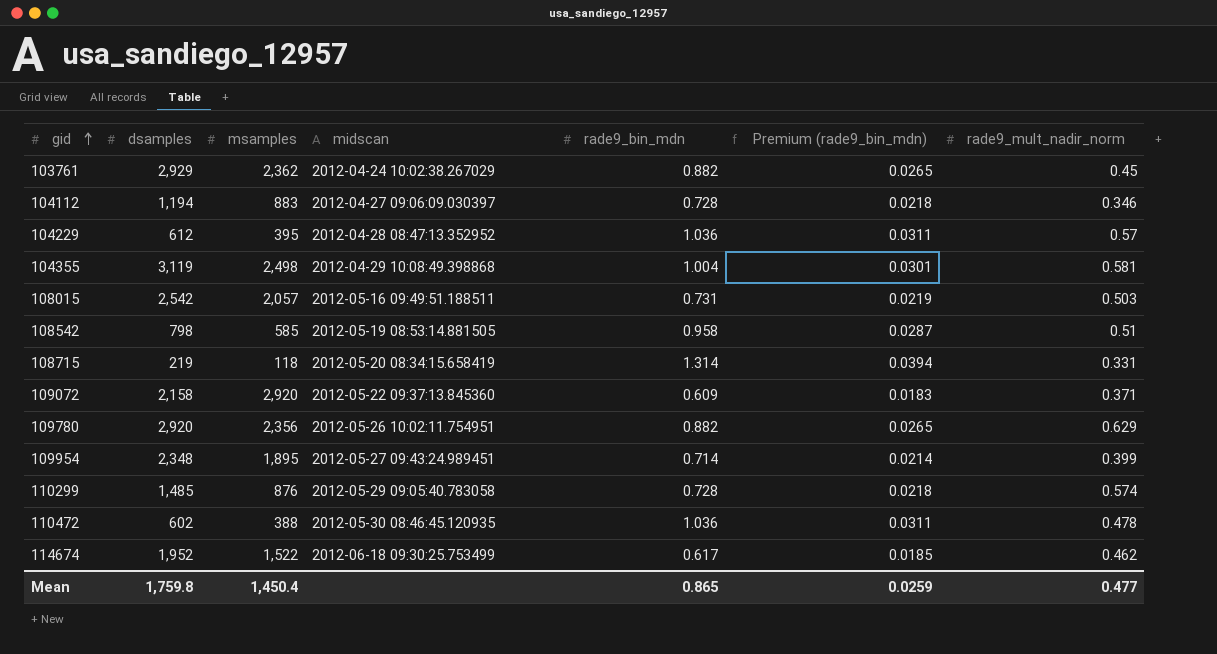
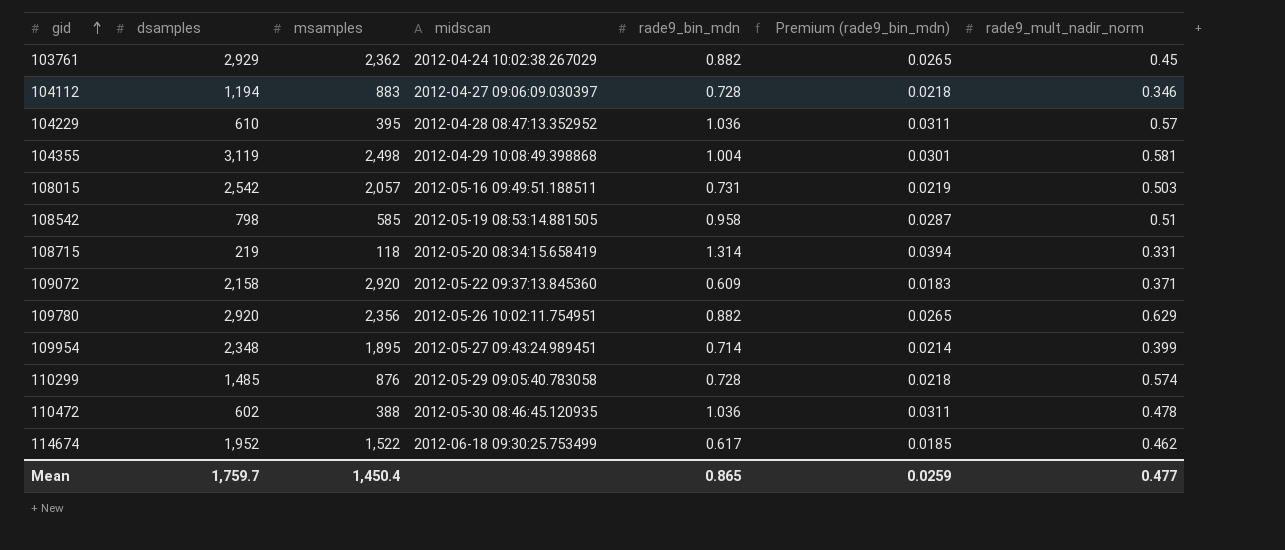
104229 | dsamples: 612 -> 610
Mean | dsamples: 1,759.8 -> 1,759.7

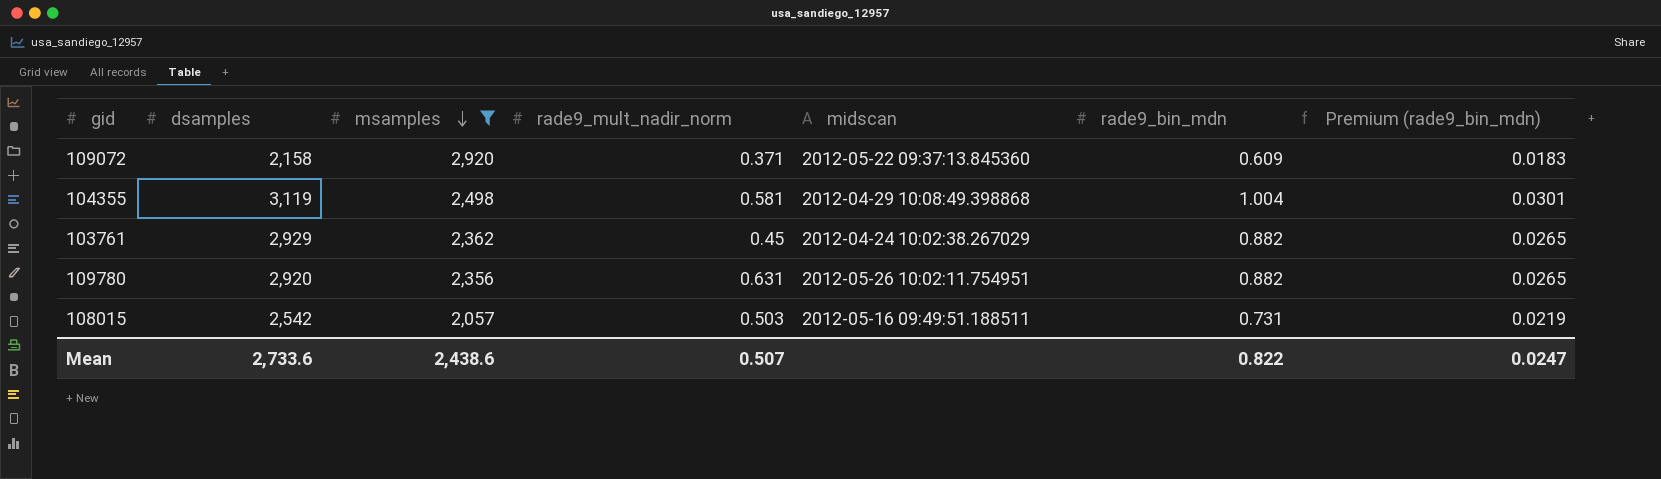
filter: none -> msamples >= 2,057
row order: gid ascending -> msamples descending
column rade9_mult_nadir_norm | position: 7 -> 4
109780 | rade9_mult_nadir_norm: 0.629 -> 0.631
Mean | dsamples: 1,759.7 -> 2,733.6
Mean | msamples: 1,450.4 -> 2,438.6
Mean | rade9_mult_nadir_norm: 0.477 -> 0.507
Mean | rade9_bin_mdn: 0.865 -> 0.822
Mean | Premium (rade9_bin_mdn): 0.0259 -> 0.0247

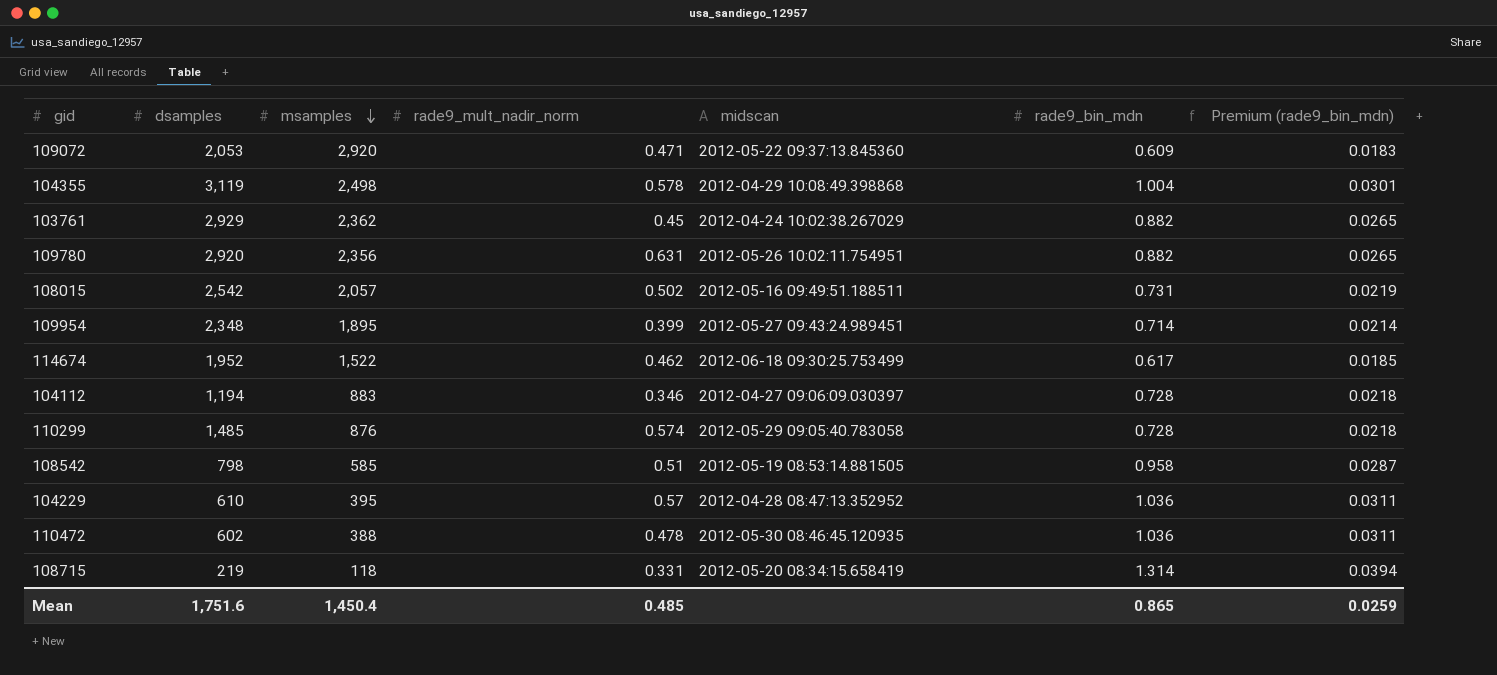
filter: msamples >= 2,057 -> none
109072 | dsamples: 2,158 -> 2,053
109072 | rade9_mult_nadir_norm: 0.371 -> 0.471
104355 | rade9_mult_nadir_norm: 0.581 -> 0.578
108015 | rade9_mult_nadir_norm: 0.503 -> 0.502
Mean | dsamples: 2,733.6 -> 1,751.6
Mean | msamples: 2,438.6 -> 1,450.4
Mean | rade9_mult_nadir_norm: 0.507 -> 0.485
Mean | rade9_bin_mdn: 0.822 -> 0.865
Mean | Premium (rade9_bin_mdn): 0.0247 -> 0.0259

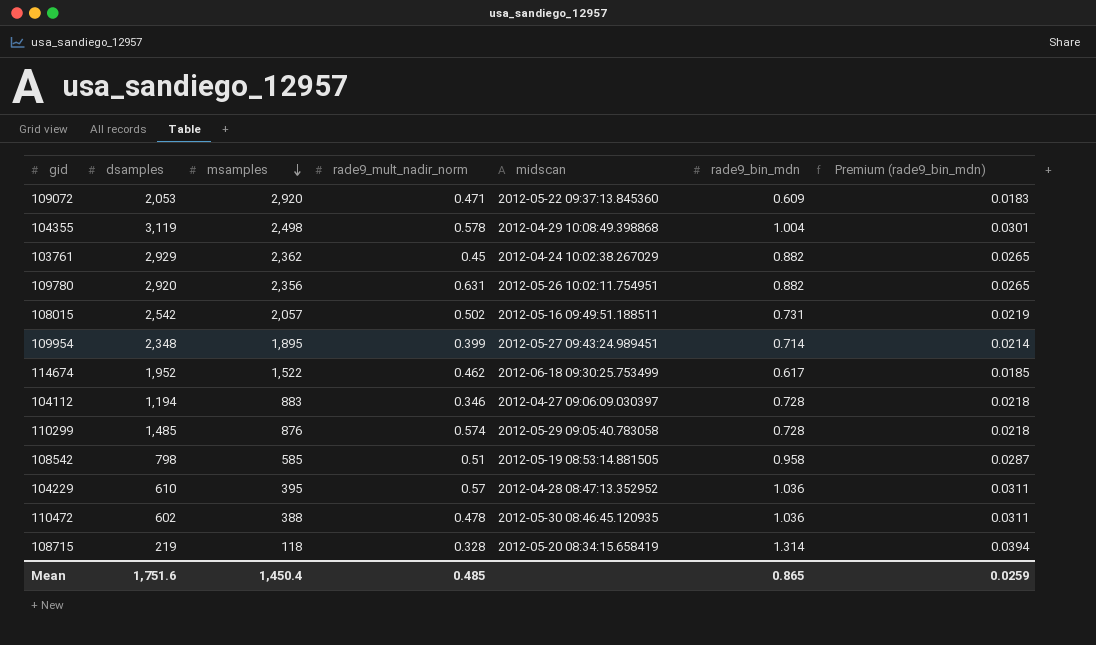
108715 | rade9_mult_nadir_norm: 0.331 -> 0.328

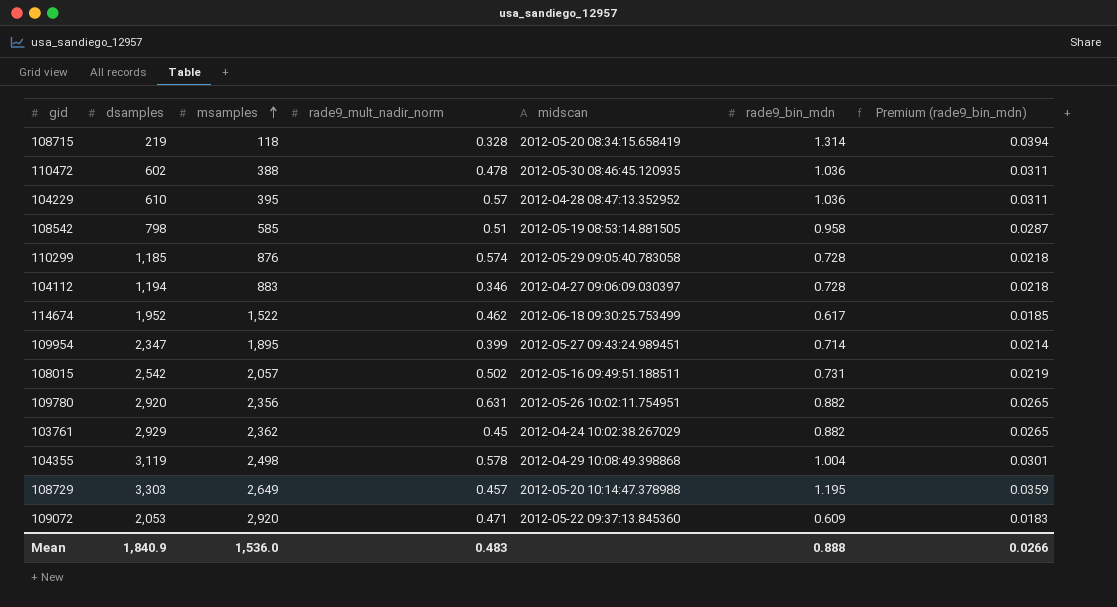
row order: msamples descending -> msamples ascending
110299 | dsamples: 1,485 -> 1,185
109954 | dsamples: 2,348 -> 2,347
row 108729: none -> 3,303 | 2,649 | 0.457 | 2012-05-20 10:14:47.378988 | 1.195 | 0.0359
Mean | dsamples: 1,751.6 -> 1,840.9
Mean | msamples: 1,450.4 -> 1,536.0
Mean | rade9_mult_nadir_norm: 0.485 -> 0.483
Mean | rade9_bin_mdn: 0.865 -> 0.888
Mean | Premium (rade9_bin_mdn): 0.0259 -> 0.0266

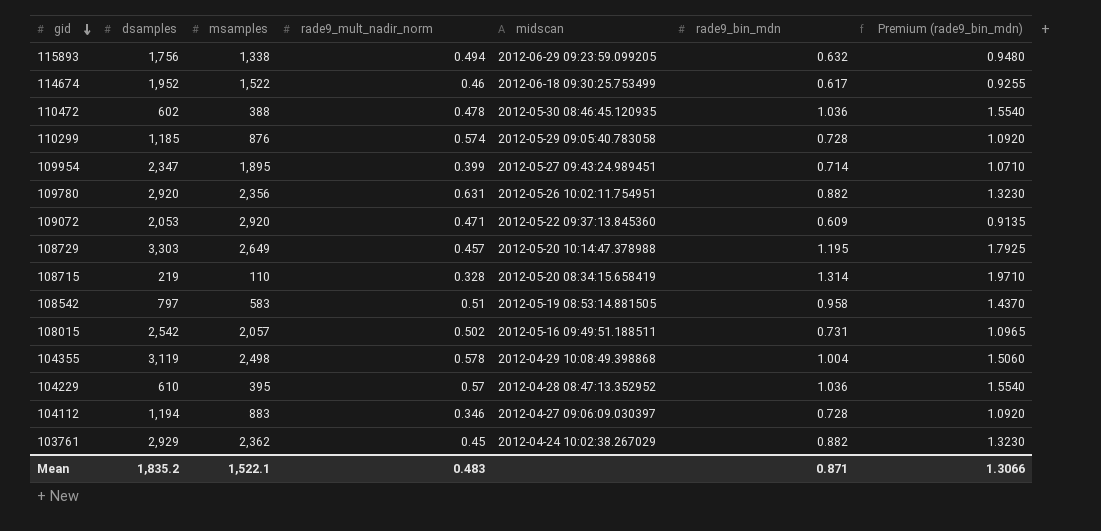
row order: msamples ascending -> gid descending
column Premium (rade9_bin_mdn) | formula: [rade9_bin_mdn] * 0.03 -> [rade9_bin_mdn] * 1.5
row 115893: none -> 1,756 | 1,338 | 0.494 | 2012-06-29 09:23:59.099205 | 0.632 | 0.9480
114674 | rade9_mult_nadir_norm: 0.462 -> 0.46
108715 | msamples: 118 -> 110
108542 | dsamples: 798 -> 797
108542 | msamples: 585 -> 583
Mean | dsamples: 1,840.9 -> 1,835.2
Mean | msamples: 1,536.0 -> 1,522.1
Mean | rade9_bin_mdn: 0.888 -> 0.871
Mean | Premium (rade9_bin_mdn): 0.0266 -> 1.3066

